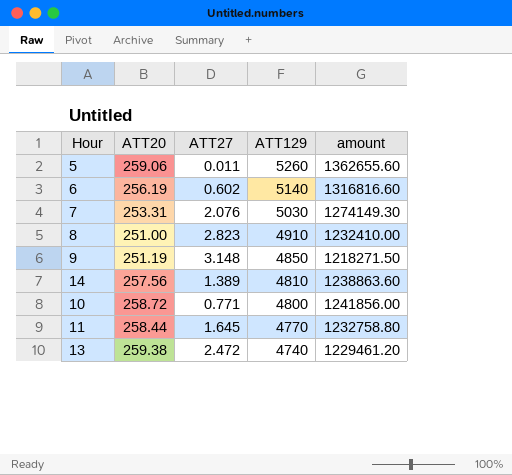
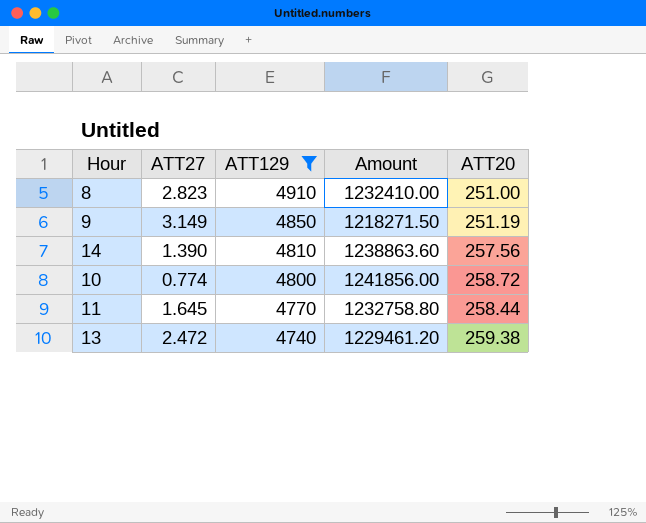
filter: none -> ATT129 <= 4910
column name: amount -> Amount
column ATT20 | position: 2 -> 5
9 | ATT27: 3.148 -> 3.149
14 | ATT27: 1.389 -> 1.390
10 | ATT27: 0.771 -> 0.774

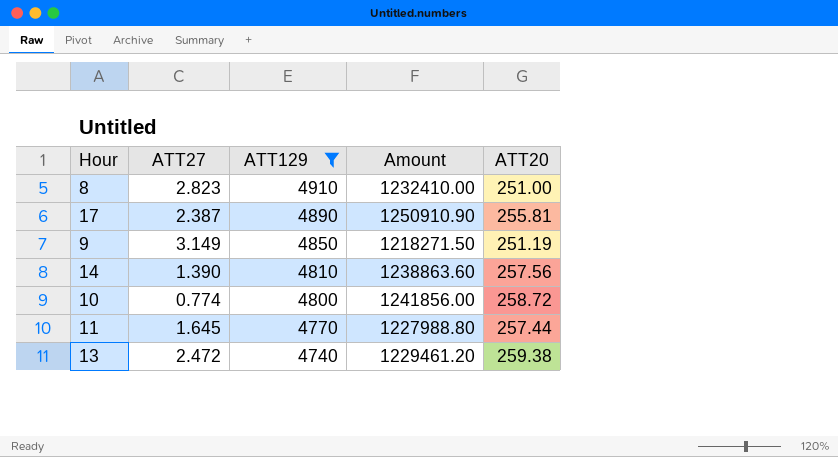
row 17: none -> 2.387 | 4890 | 1250910.90 | 255.81
11 | Amount: 1232758.80 -> 1227988.80
11 | ATT20: 258.44 -> 257.44

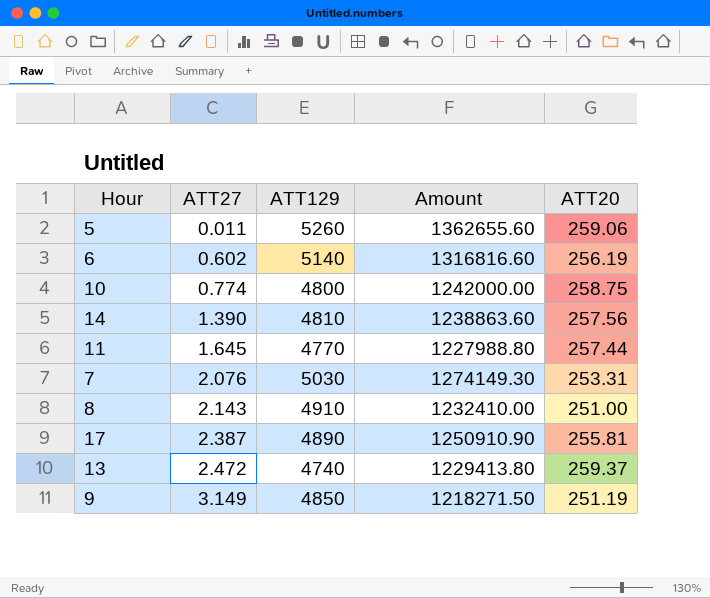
filter: ATT129 <= 4910 -> none
row order: ATT129 descending -> ATT27 ascending
10 | Amount: 1241856.00 -> 1242000.00
10 | ATT20: 258.72 -> 258.75
8 | ATT27: 2.823 -> 2.143
13 | Amount: 1229461.20 -> 1229413.80
13 | ATT20: 259.38 -> 259.37

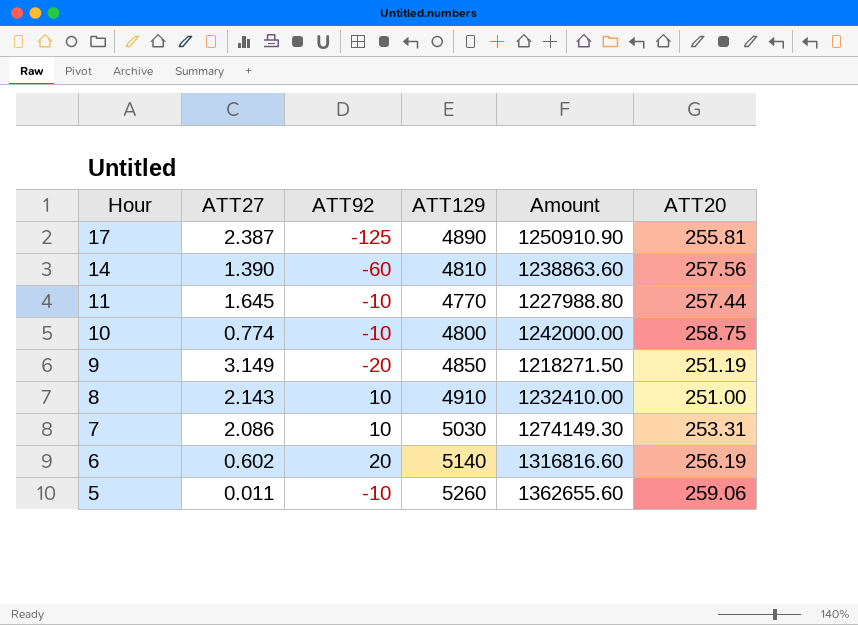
row order: ATT27 ascending -> Hour descending
column ATT92 | position: none -> 3
row 13: 2.472 | 4740 | 1229413.80 | 259.37 -> none
7 | ATT27: 2.076 -> 2.086

